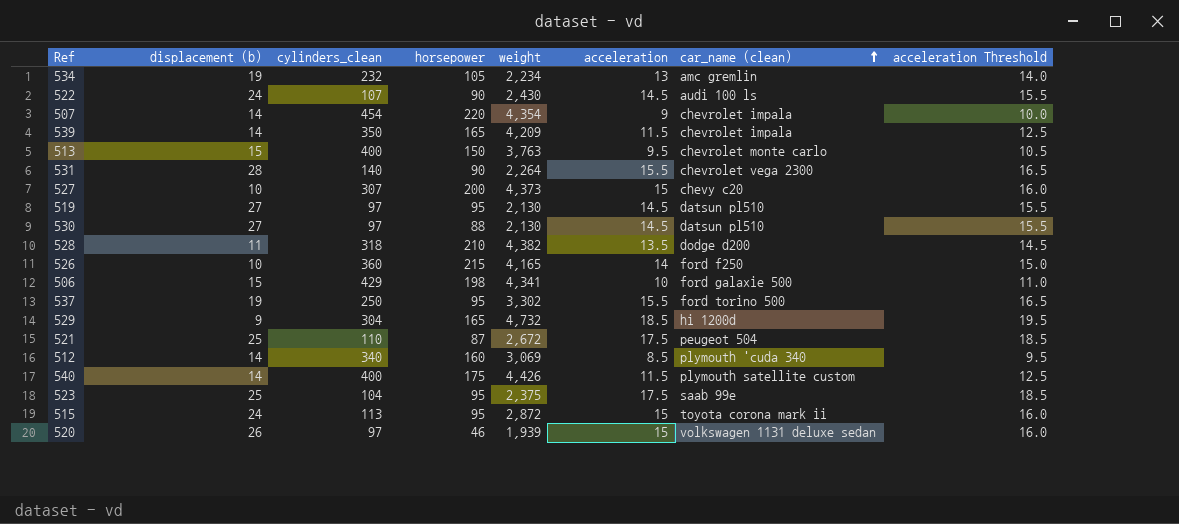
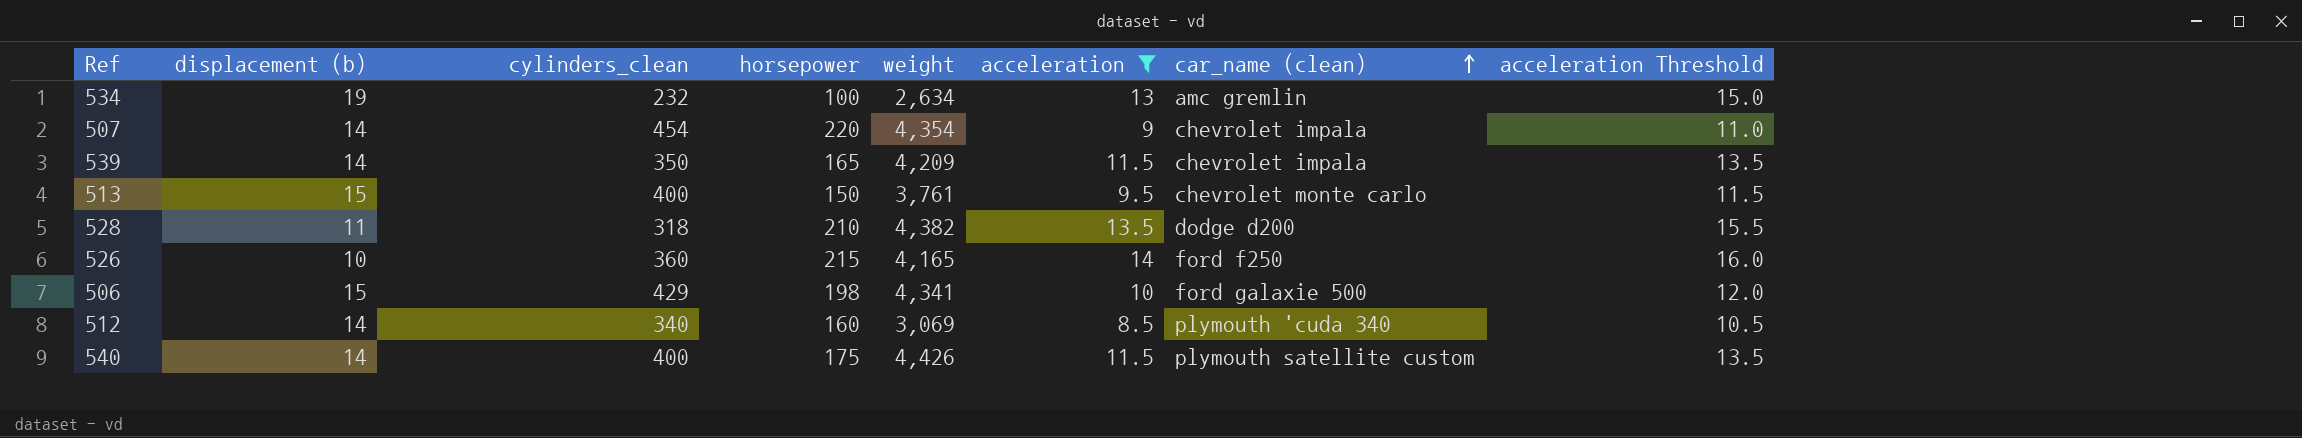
filter: none -> acceleration <= 14
column acceleration Threshold | formula: [acceleration] + 1 -> [acceleration] + 2
534 | horsepower: 105 -> 100
534 | weight: 2,234 -> 2,634
513 | weight: 3,763 -> 3,761

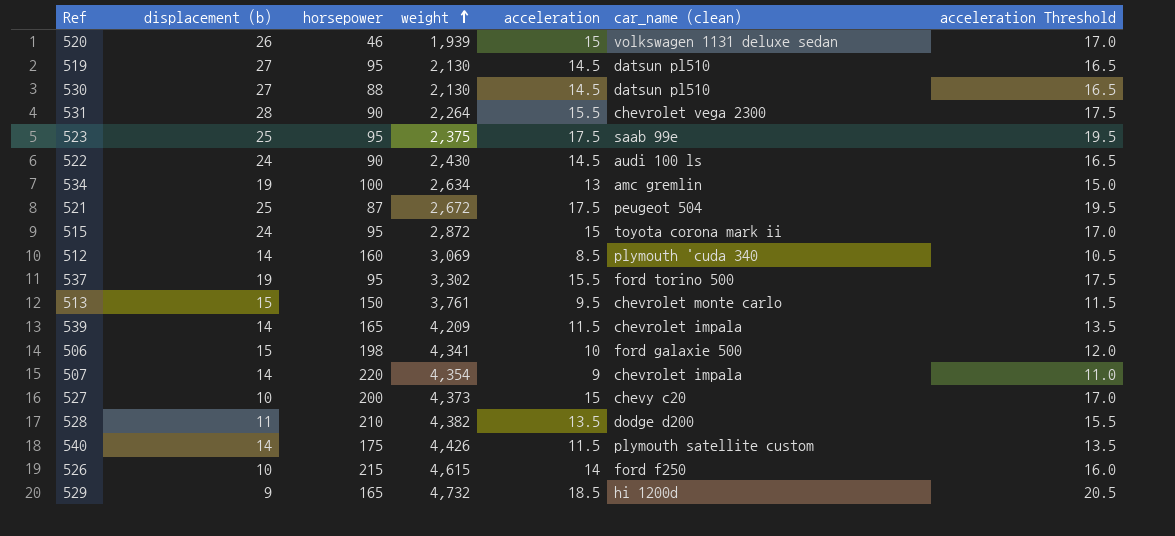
filter: acceleration <= 14 -> none
row order: car_name (clean) ascending -> weight ascending
column cylinders_clean | position: 3 -> none
526 | weight: 4,165 -> 4,615

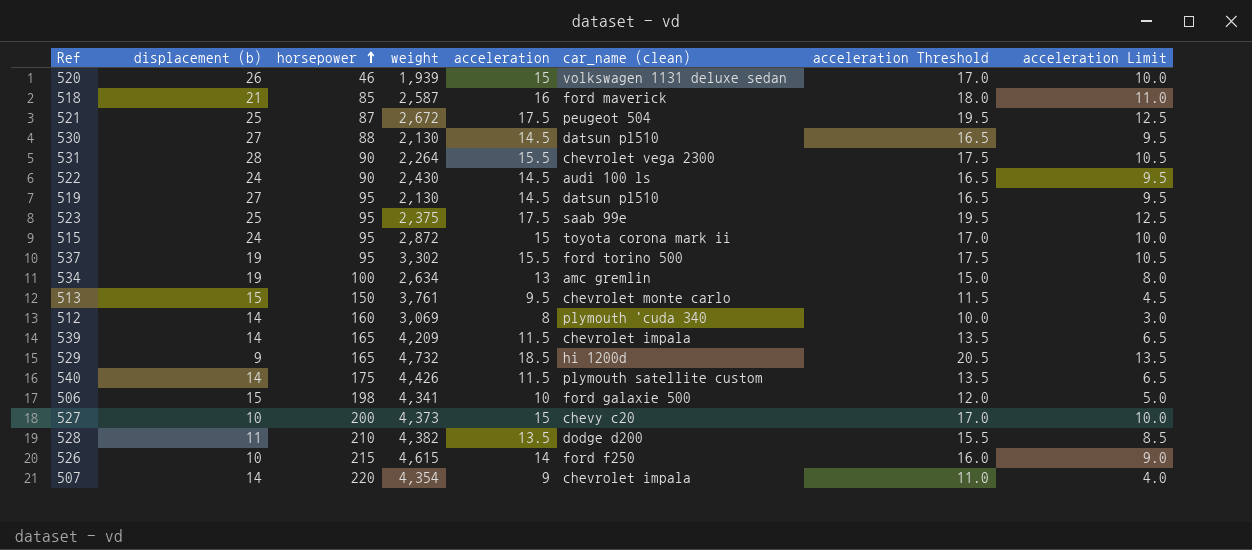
row order: weight ascending -> horsepower ascending
column acceleration Limit | formula: none -> [acceleration] - 5
row 518: none -> 21 | 85 | 2,587 | 16 | ford maverick | 18.0 | 11.0
512 | acceleration: 8.5 -> 8
512 | acceleration Threshold: 10.5 -> 10.0

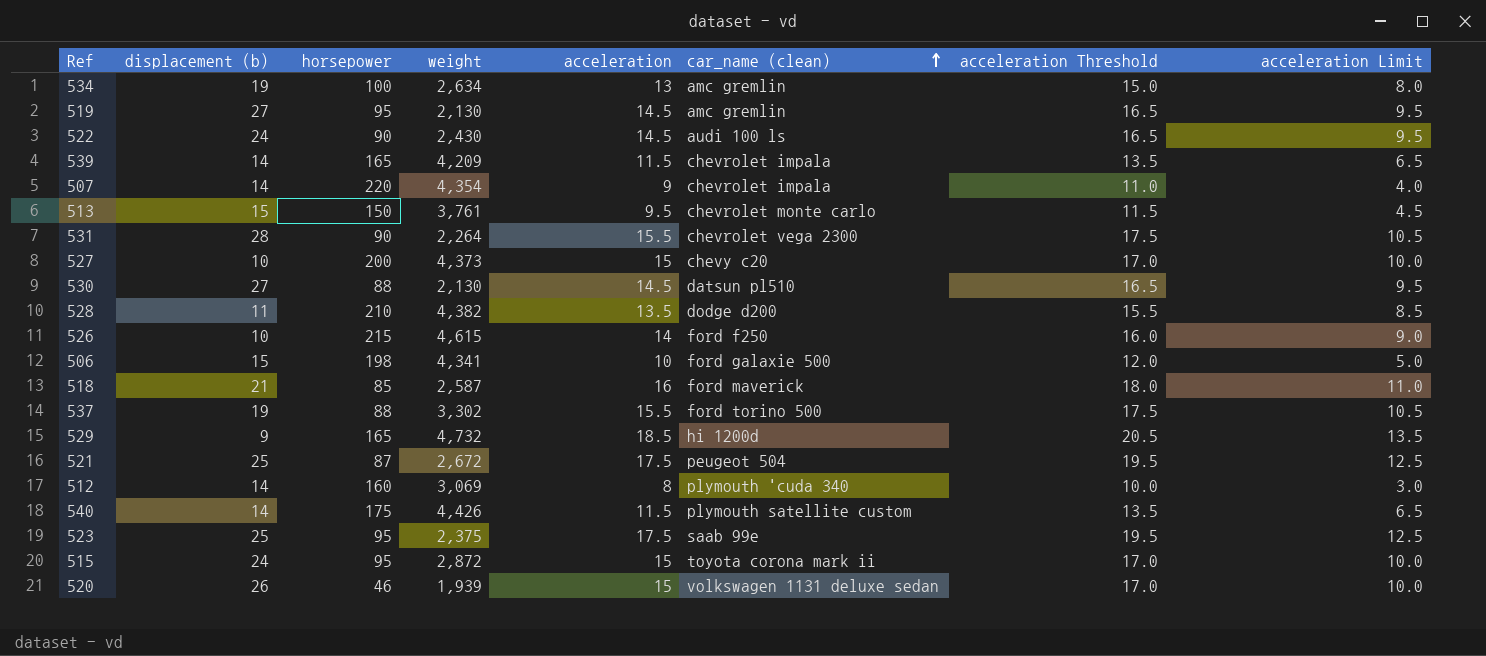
row order: horsepower ascending -> car_name (clean) ascending
519 | car_name (clean): datsun pl510 -> amc gremlin
537 | horsepower: 95 -> 88

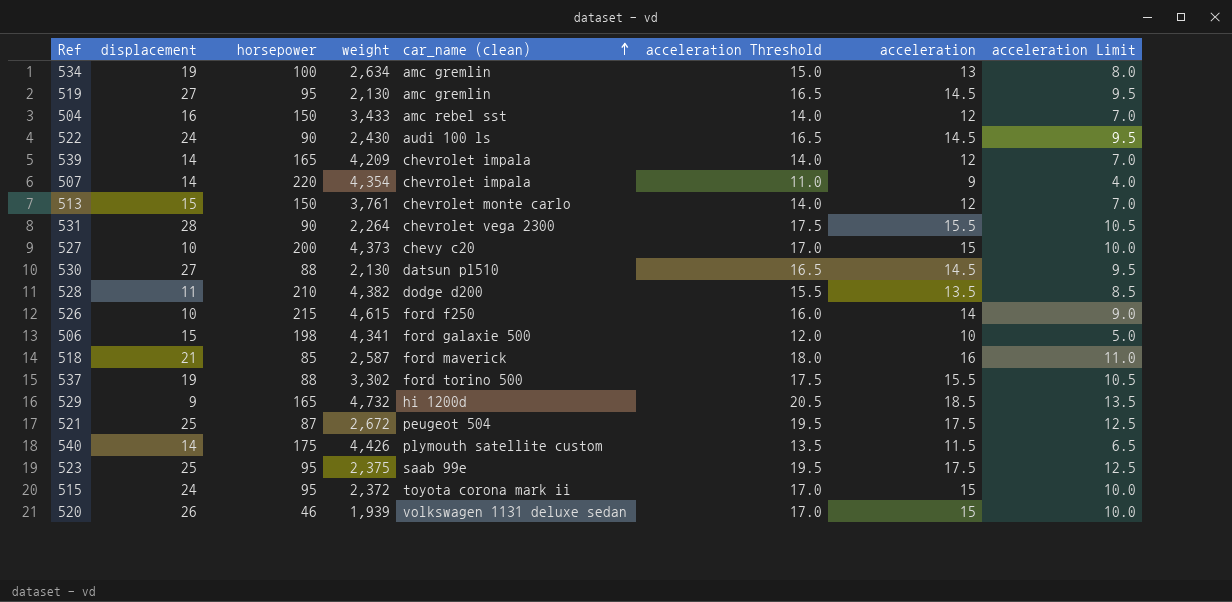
column name: displacement (b) -> displacement
column acceleration | position: 5 -> 7
row 512: 14 | 160 | 3,069 | 8 | plymouth 'cuda 340 | 10.0 | 3.0 -> none
row 504: none -> 16 | 150 | 3,433 | amc rebel sst | 14.0 | 12 | 7.0
539 | acceleration Threshold: 13.5 -> 14.0
539 | acceleration: 11.5 -> 12
539 | acceleration Limit: 6.5 -> 7.0
513 | acceleration Threshold: 11.5 -> 14.0
513 | acceleration: 9.5 -> 12
513 | acceleration Limit: 4.5 -> 7.0
515 | weight: 2,872 -> 2,372

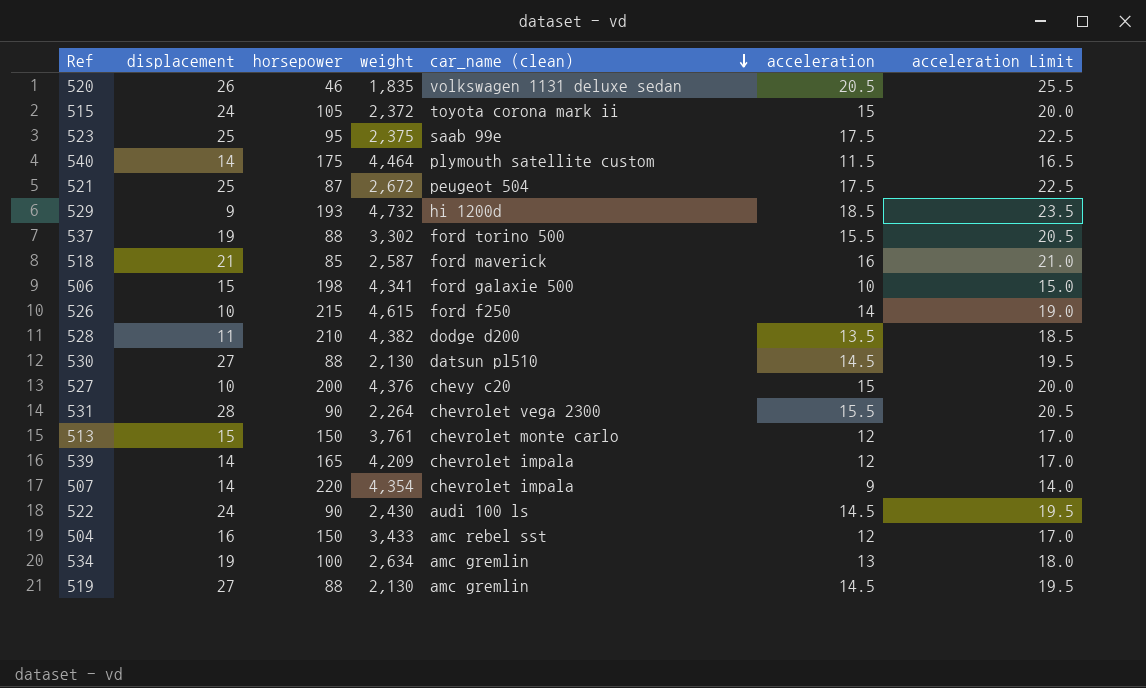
row order: car_name (clean) ascending -> car_name (clean) descending
column acceleration Threshold | formula: [acceleration] + 2 -> none
column acceleration Limit | formula: [acceleration] - 5 -> [acceleration] + 5
520 | weight: 1,939 -> 1,835
520 | acceleration: 15 -> 20.5
515 | horsepower: 95 -> 105
540 | weight: 4,426 -> 4,464
529 | horsepower: 165 -> 193
527 | weight: 4,373 -> 4,376
519 | horsepower: 95 -> 88

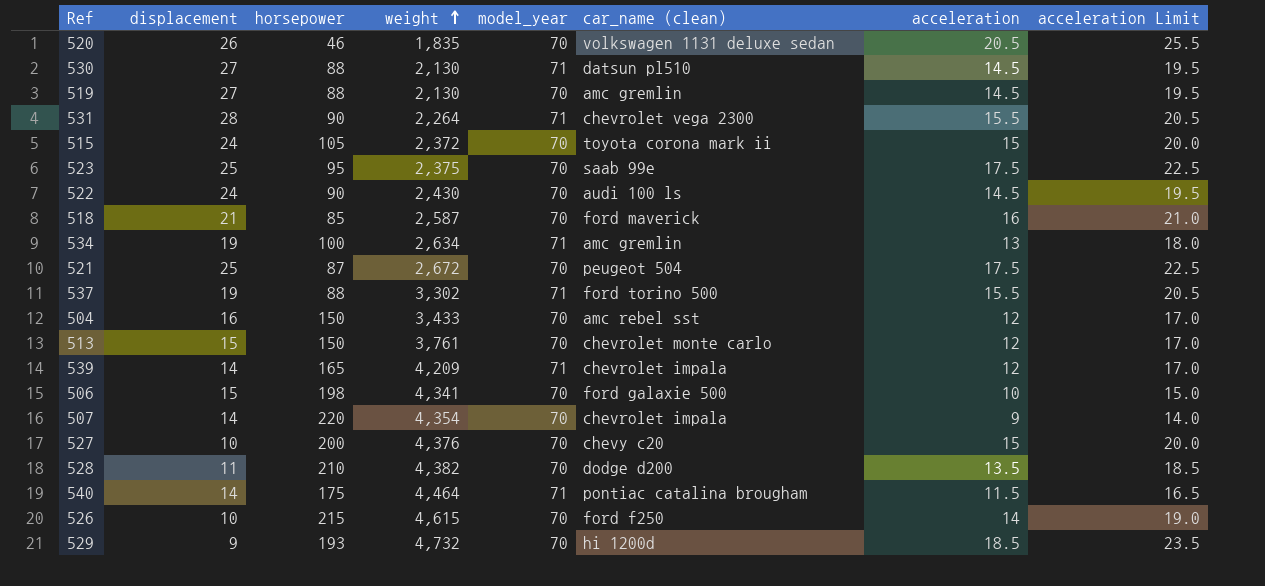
row order: car_name (clean) descending -> weight ascending
column model_year | position: none -> 5
540 | car_name (clean): plymouth satellite custom -> pontiac catalina brougham

